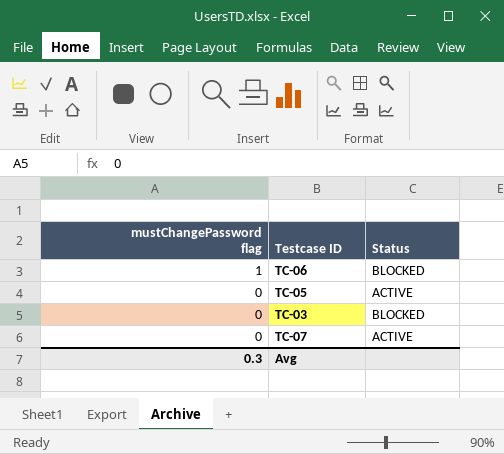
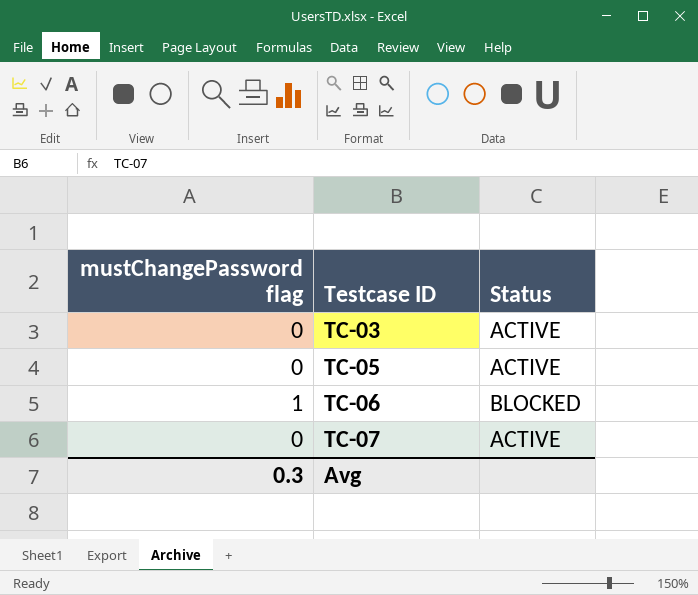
row order: mustChangePassword flag descending -> Testcase ID ascending
TC-03 | Status: BLOCKED -> ACTIVE

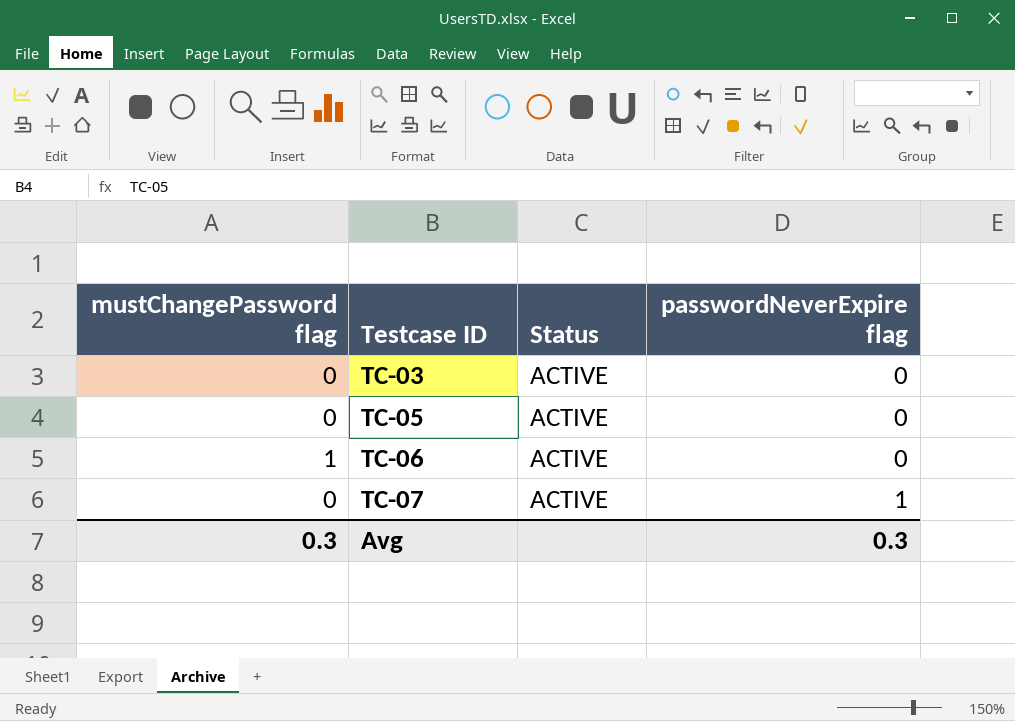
column passwordNeverExpire flag | position: none -> 4
TC-06 | Status: BLOCKED -> ACTIVE

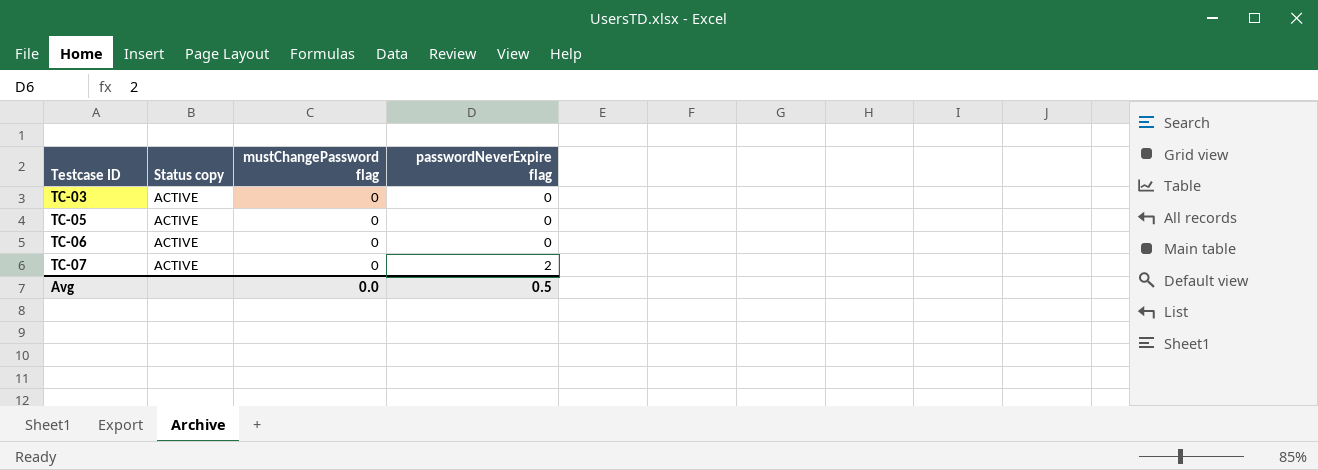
column name: Status -> Status copy
column mustChangePassword flag | position: 1 -> 3
TC-06 | mustChangePassword flag: 1 -> 0
TC-07 | passwordNeverExpire flag: 1 -> 2
Avg | mustChangePassword flag: 0.3 -> 0.0
Avg | passwordNeverExpire flag: 0.3 -> 0.5

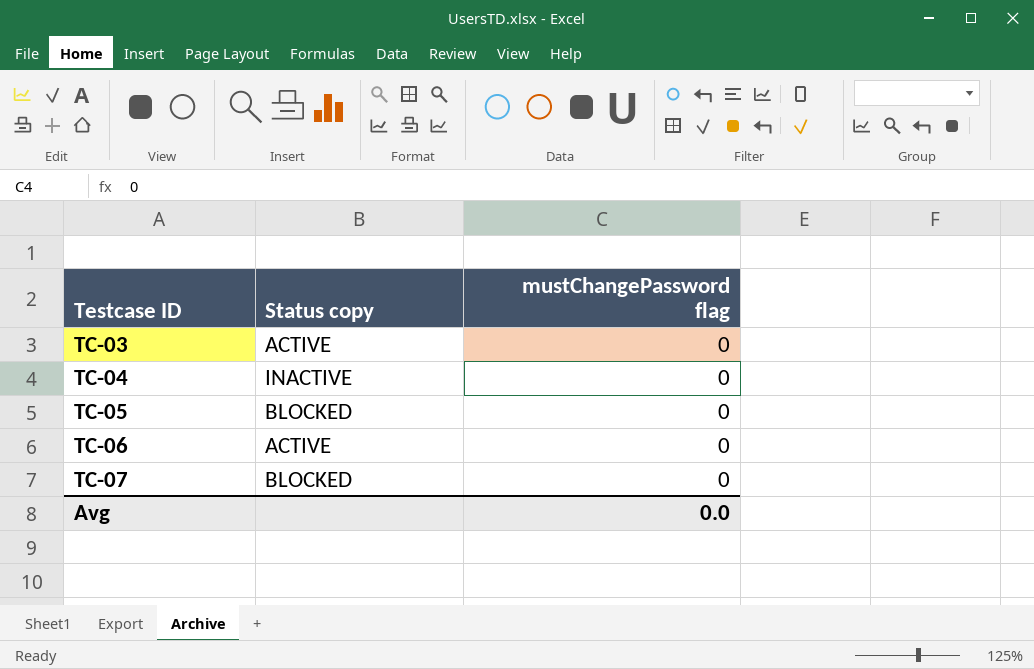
column passwordNeverExpire flag | position: 4 -> none
row TC-04: none -> INACTIVE | 0
TC-05 | Status copy: ACTIVE -> BLOCKED
TC-07 | Status copy: ACTIVE -> BLOCKED

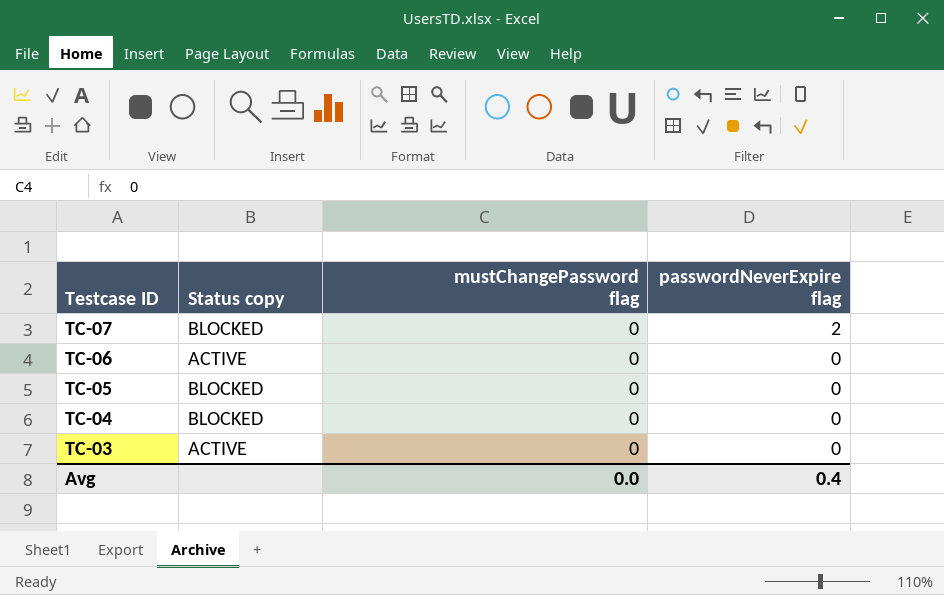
row order: Testcase ID ascending -> Testcase ID descending
column passwordNeverExpire flag | position: none -> 4
TC-04 | Status copy: INACTIVE -> BLOCKED

